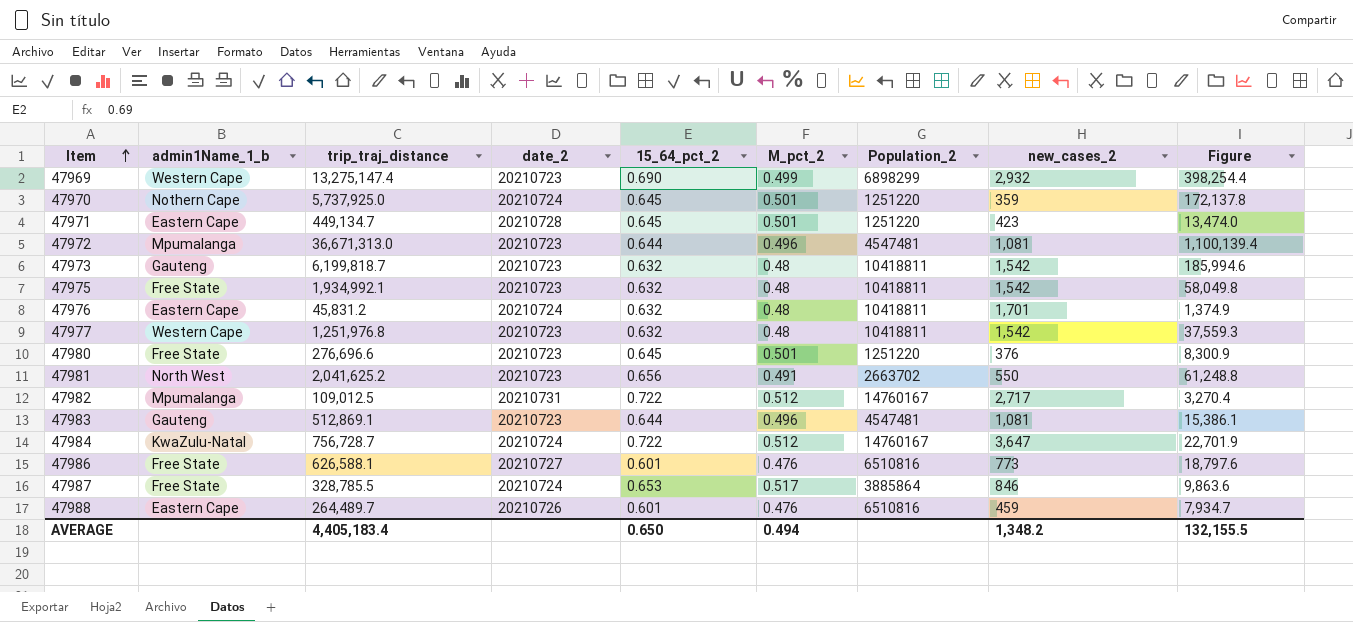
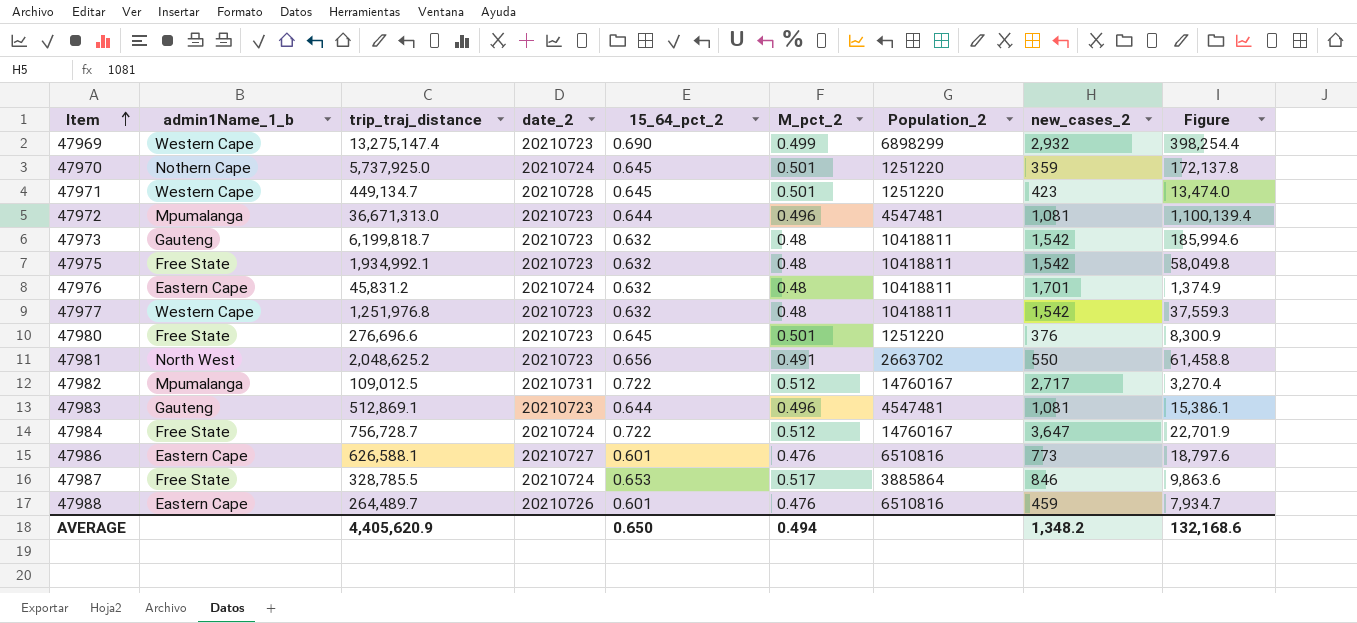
47971 | admin1Name_1_b: Eastern Cape -> Western Cape
47981 | trip_traj_distance: 2,041,625.2 -> 2,048,625.2
47981 | Figure: 61,248.8 -> 61,458.8
47984 | admin1Name_1_b: KwaZulu-Natal -> Free State
47986 | admin1Name_1_b: Free State -> Eastern Cape
AVERAGE | trip_traj_distance: 4,405,183.4 -> 4,405,620.9
AVERAGE | Figure: 132,155.5 -> 132,168.6

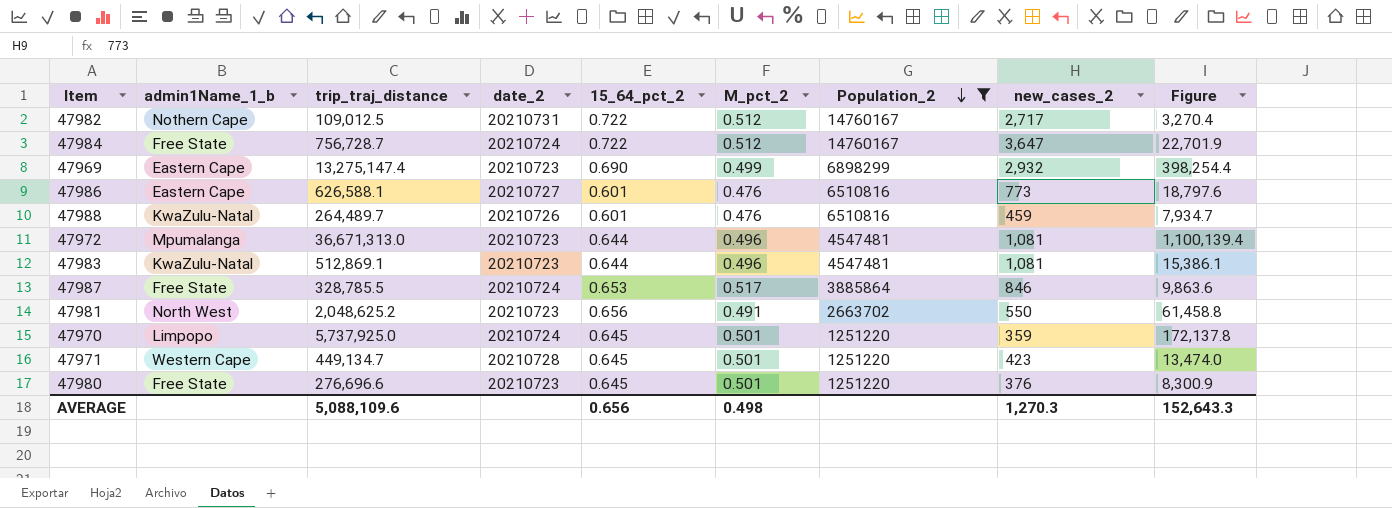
filter: none -> Population_2 != 10418811
row order: Item ascending -> Population_2 descending
47982 | admin1Name_1_b: Mpumalanga -> Nothern Cape
47969 | admin1Name_1_b: Western Cape -> Eastern Cape
47988 | admin1Name_1_b: Eastern Cape -> KwaZulu-Natal
47983 | admin1Name_1_b: Gauteng -> KwaZulu-Natal
47970 | admin1Name_1_b: Nothern Cape -> Limpopo
AVERAGE | trip_traj_distance: 4,405,620.9 -> 5,088,109.6
AVERAGE | 15_64_pct_2: 0.650 -> 0.656
AVERAGE | M_pct_2: 0.494 -> 0.498
AVERAGE | new_cases_2: 1,348.2 -> 1,270.3
AVERAGE | Figure: 132,168.6 -> 152,643.3

